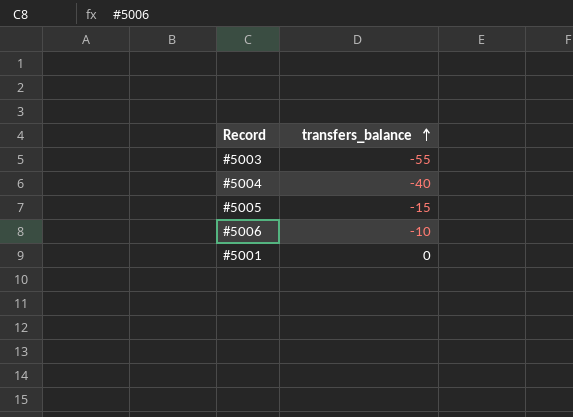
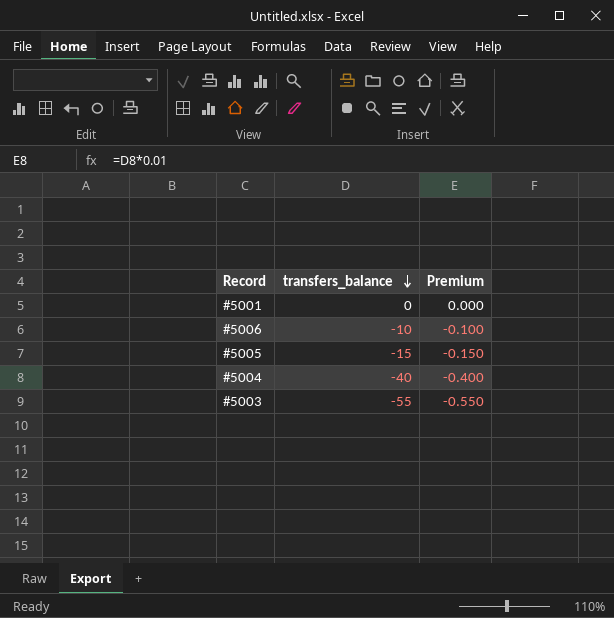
row order: transfers_balance ascending -> transfers_balance descending
column Premium | formula: none -> [transfers_balance] * 0.01

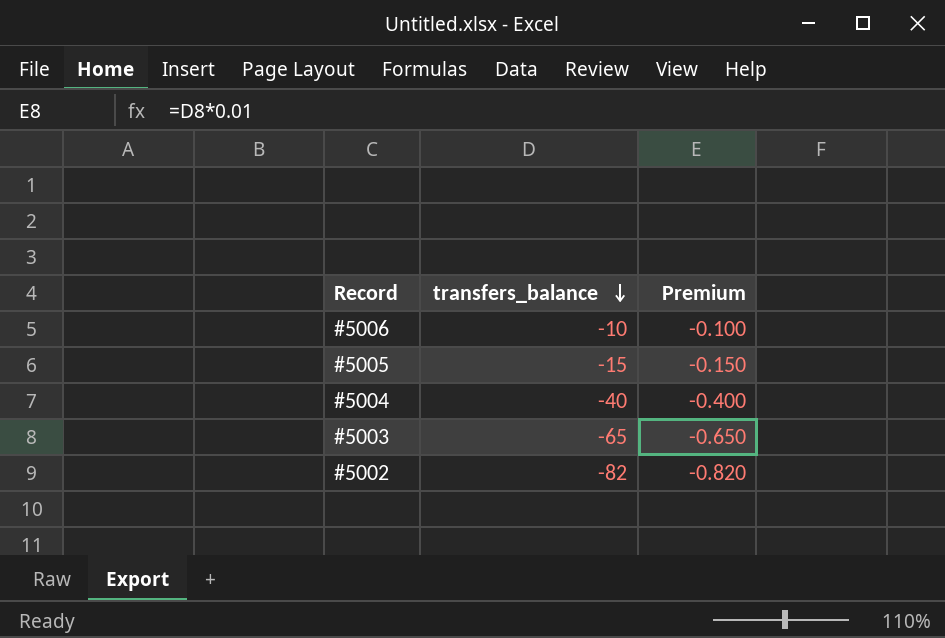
row #5001: 0 | 0.000 -> none
#5003 | transfers_balance: -55 -> -65
#5003 | Premium: -0.550 -> -0.650
row #5002: none -> -82 | -0.820

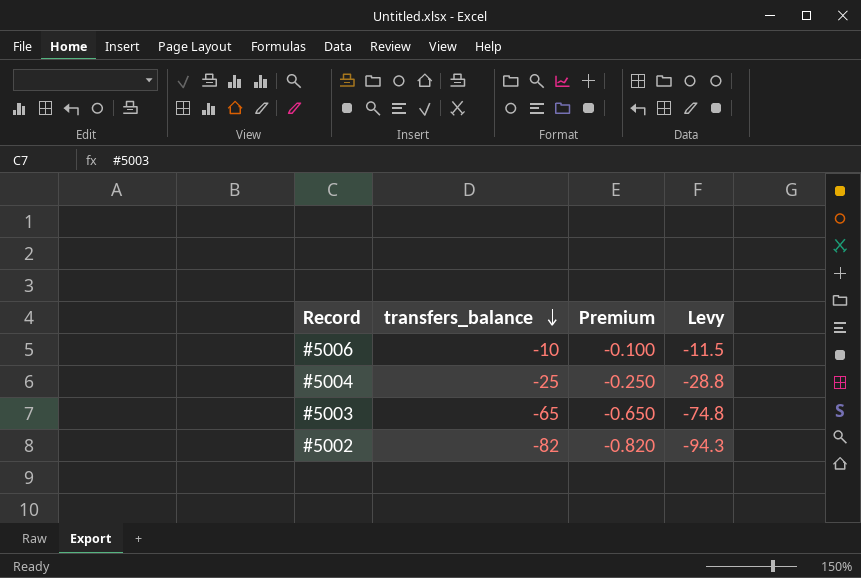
column Levy | formula: none -> [transfers_balance] * 1.15
row #5005: -15 | -0.150 -> none
#5004 | transfers_balance: -40 -> -25
#5004 | Premium: -0.400 -> -0.250

